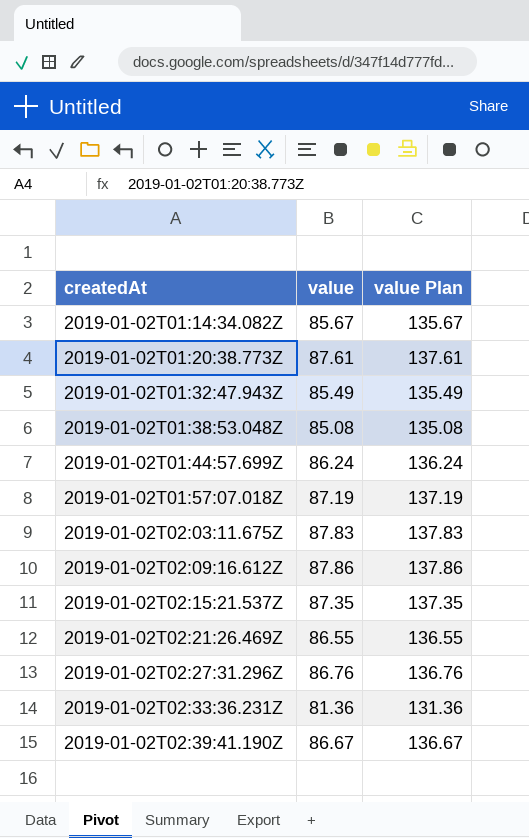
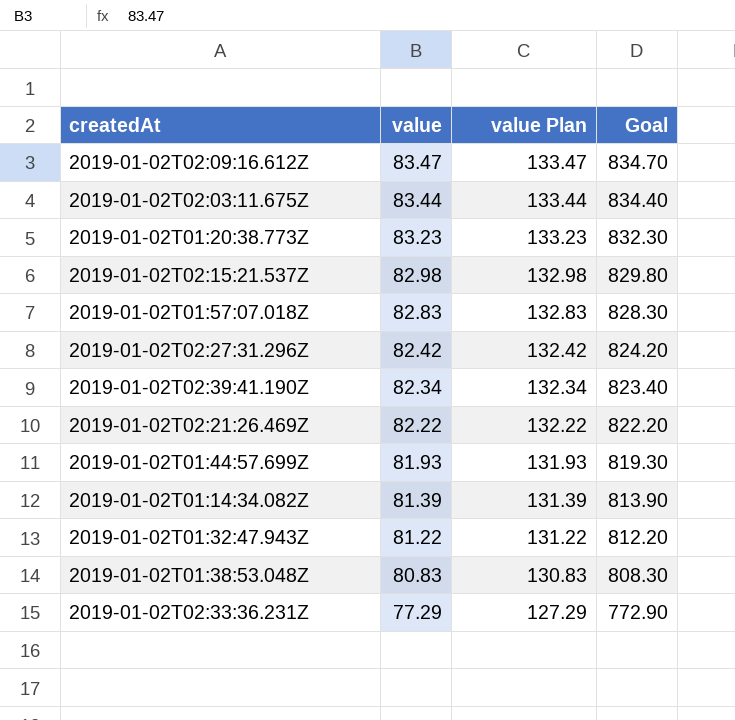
row order: createdAt ascending -> value descending
column Goal | formula: none -> [value] * 10
2019-01-02T02:09:16.612Z | value: 87.86 -> 83.47
2019-01-02T02:09:16.612Z | value Plan: 137.86 -> 133.47
2019-01-02T02:03:11.675Z | value: 87.83 -> 83.44
2019-01-02T02:03:11.675Z | value Plan: 137.83 -> 133.44
2019-01-02T01:20:38.773Z | value: 87.61 -> 83.23
2019-01-02T01:20:38.773Z | value Plan: 137.61 -> 133.23
2019-01-02T02:15:21.537Z | value: 87.35 -> 82.98
2019-01-02T02:15:21.537Z | value Plan: 137.35 -> 132.98
2019-01-02T01:57:07.018Z | value: 87.19 -> 82.83
2019-01-02T01:57:07.018Z | value Plan: 137.19 -> 132.83
2019-01-02T02:27:31.296Z | value: 86.76 -> 82.42
2019-01-02T02:27:31.296Z | value Plan: 136.76 -> 132.42
2019-01-02T02:39:41.190Z | value: 86.67 -> 82.34
2019-01-02T02:39:41.190Z | value Plan: 136.67 -> 132.34
2019-01-02T02:21:26.469Z | value: 86.55 -> 82.22
2019-01-02T02:21:26.469Z | value Plan: 136.55 -> 132.22
2019-01-02T01:44:57.699Z | value: 86.24 -> 81.93
2019-01-02T01:44:57.699Z | value Plan: 136.24 -> 131.93
2019-01-02T01:14:34.082Z | value: 85.67 -> 81.39
2019-01-02T01:14:34.082Z | value Plan: 135.67 -> 131.39
2019-01-02T01:32:47.943Z | value: 85.49 -> 81.22
2019-01-02T01:32:47.943Z | value Plan: 135.49 -> 131.22
2019-01-02T01:38:53.048Z | value: 85.08 -> 80.83
2019-01-02T01:38:53.048Z | value Plan: 135.08 -> 130.83
2019-01-02T02:33:36.231Z | value: 81.36 -> 77.29
2019-01-02T02:33:36.231Z | value Plan: 131.36 -> 127.29

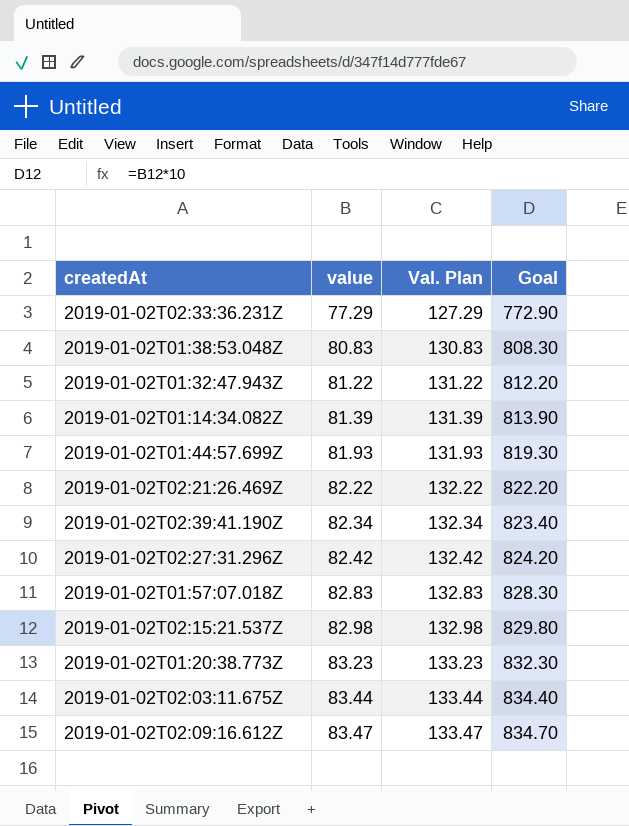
row order: value descending -> value ascending
column name: value Plan -> Val. Plan

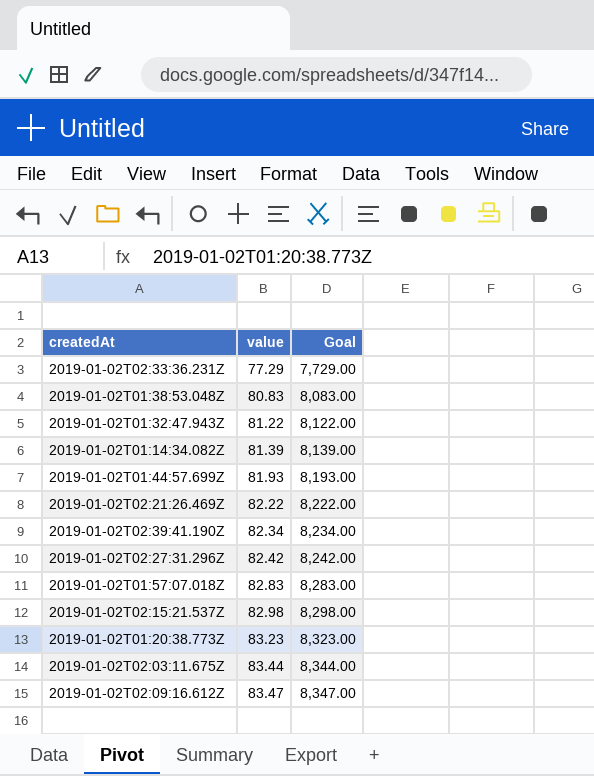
column Val. Plan | formula: [value] + 50 -> none
column Goal | formula: [value] * 10 -> [value] * 100

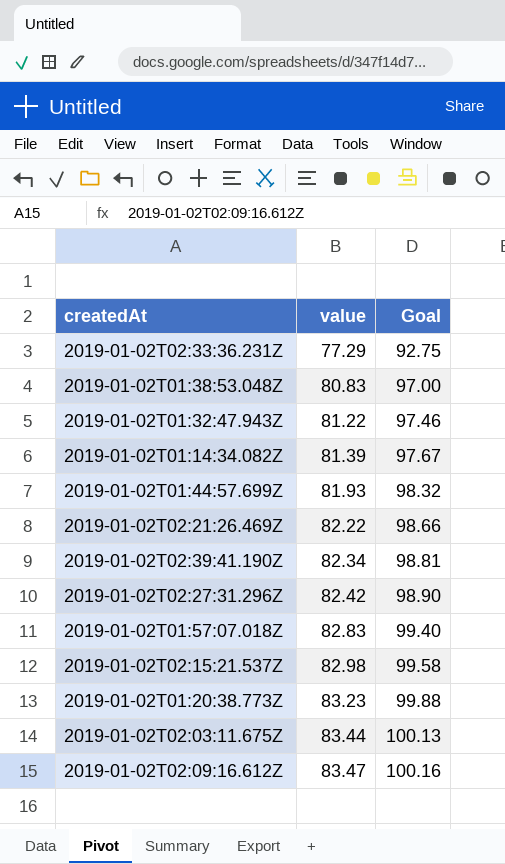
column Goal | formula: [value] * 100 -> [value] * 1.2

